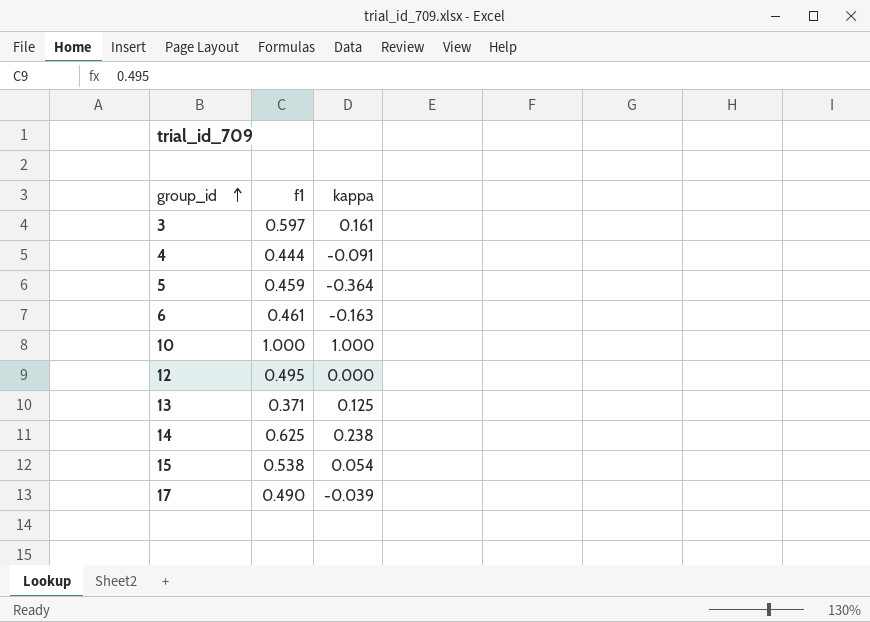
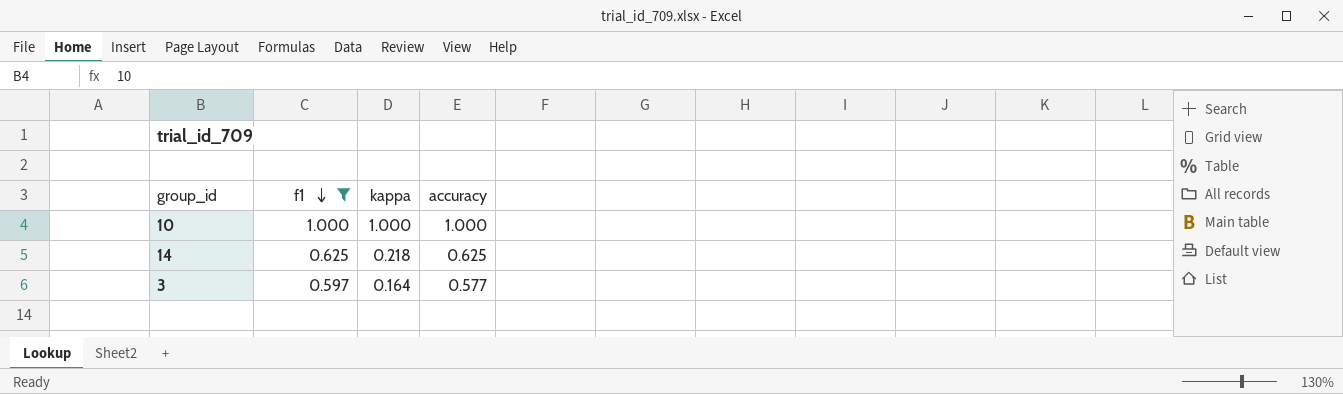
filter: none -> f1 >= 0.597
row order: group_id ascending -> f1 descending
column accuracy | position: none -> 4
14 | kappa: 0.238 -> 0.218
3 | kappa: 0.161 -> 0.164

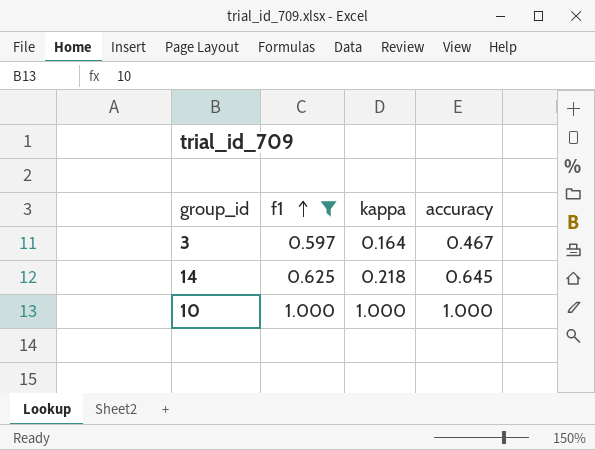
row order: f1 descending -> f1 ascending
3 | accuracy: 0.577 -> 0.467
14 | accuracy: 0.625 -> 0.645

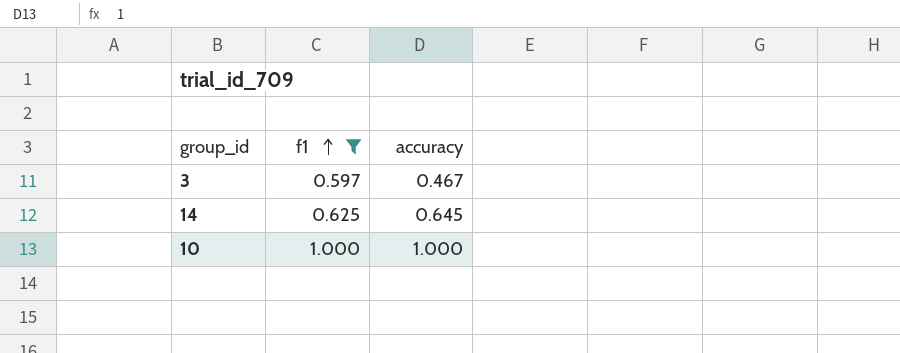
column kappa | position: 3 -> none

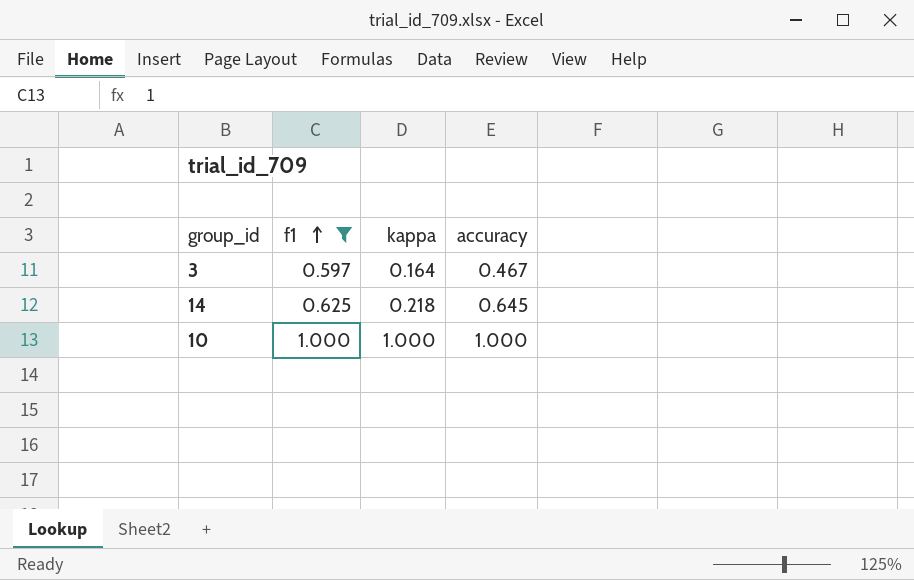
column kappa | position: none -> 3

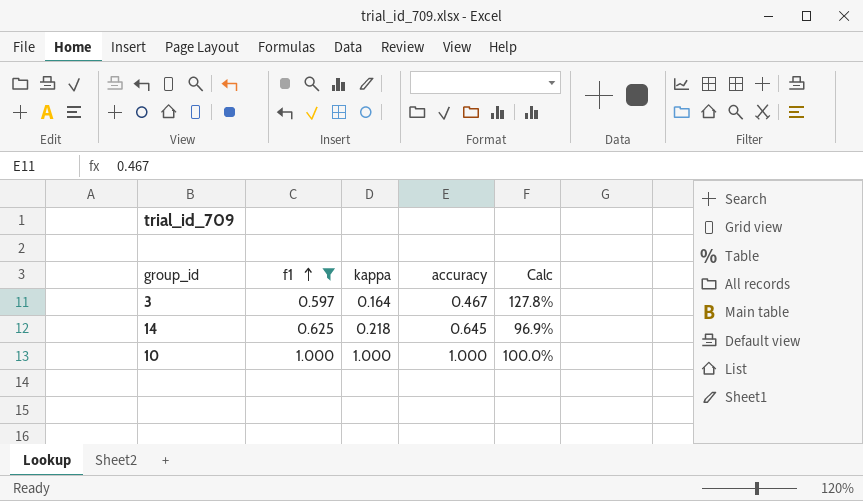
column Calc | formula: none -> [f1] / [accuracy]

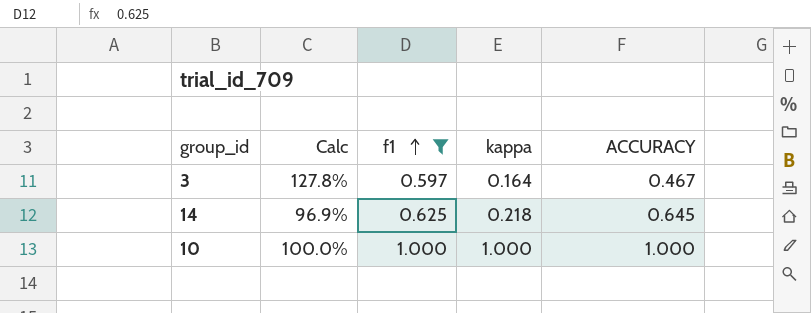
column Calc | position: 5 -> 2
column name: accuracy -> ACCURACY

